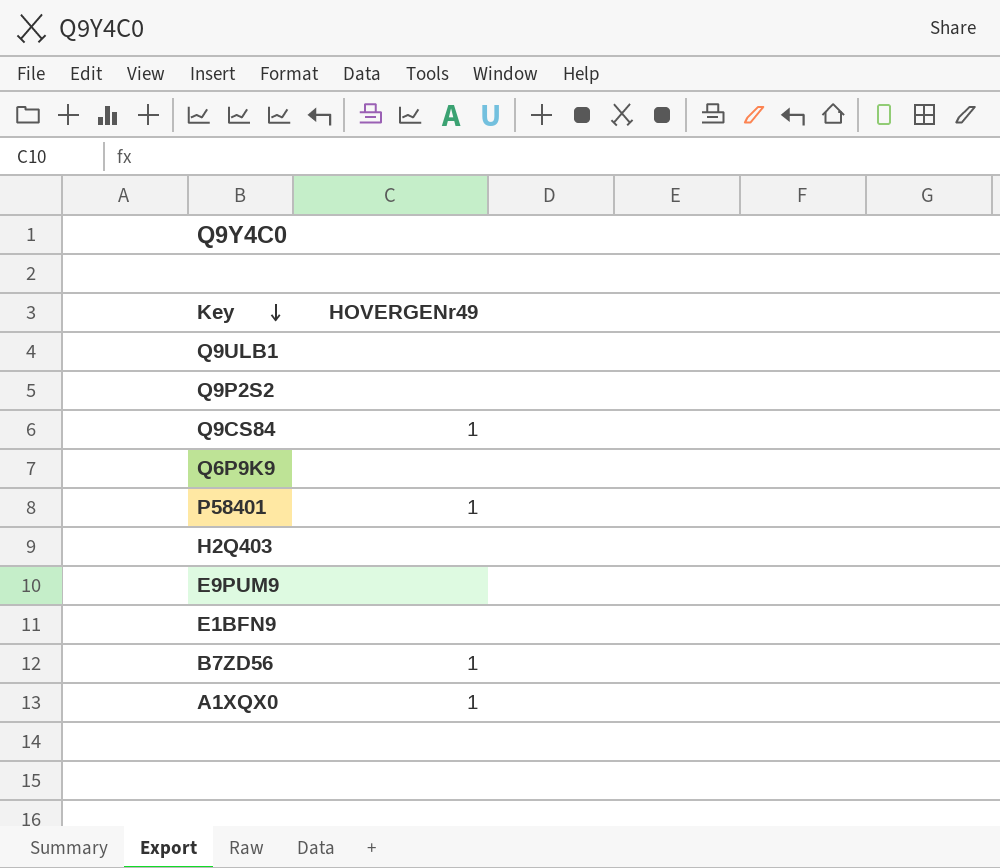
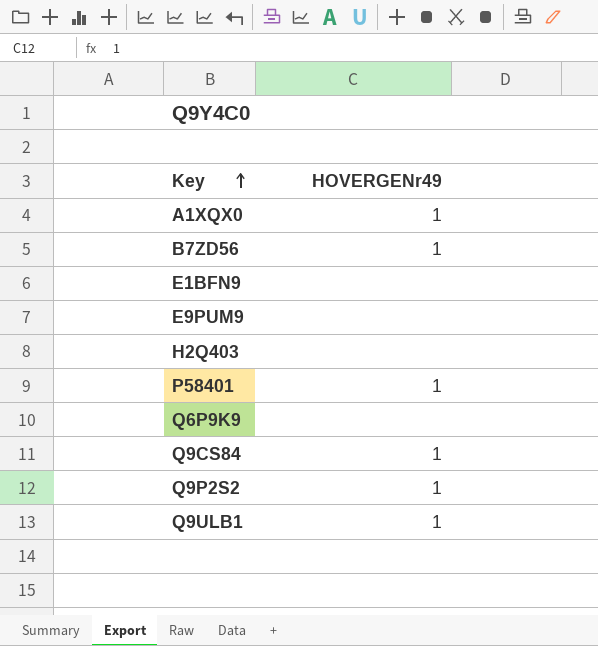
row order: Key descending -> Key ascending
Q9P2S2 | HOVERGENr49: none -> 1
Q9ULB1 | HOVERGENr49: none -> 1

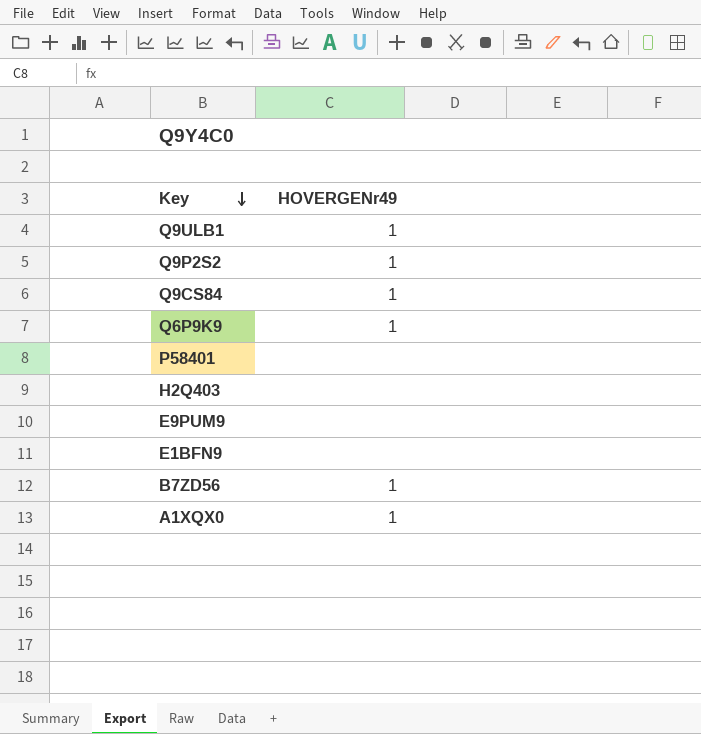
row order: Key ascending -> Key descending
Q6P9K9 | HOVERGENr49: none -> 1
P58401 | HOVERGENr49: 1 -> none

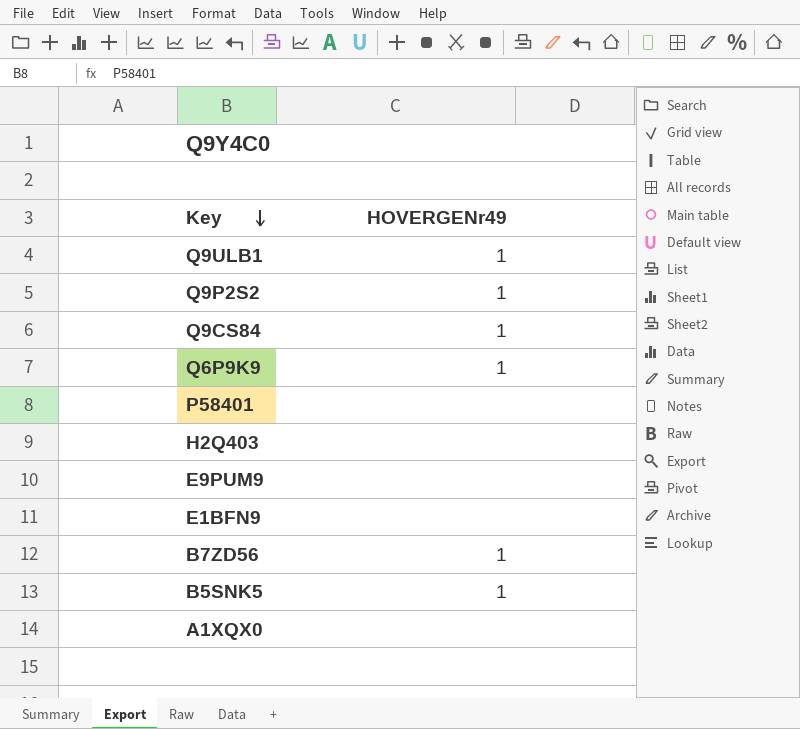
row B5SNK5: none -> 1
A1XQX0 | HOVERGENr49: 1 -> none

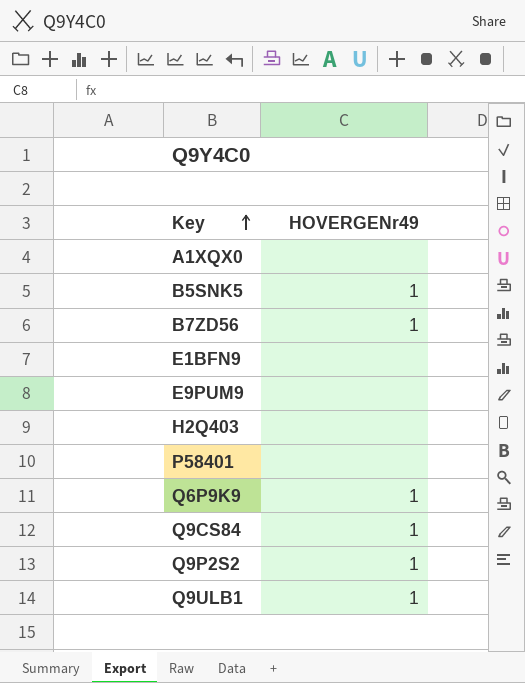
row order: Key descending -> Key ascending

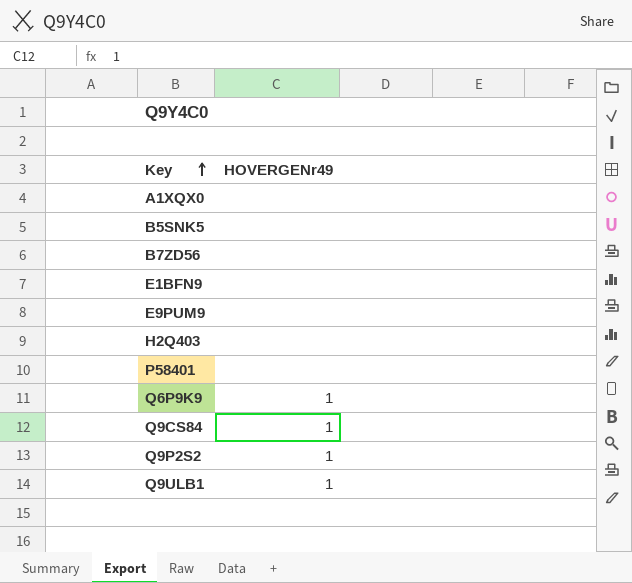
B5SNK5 | HOVERGENr49: 1 -> none
B7ZD56 | HOVERGENr49: 1 -> none

